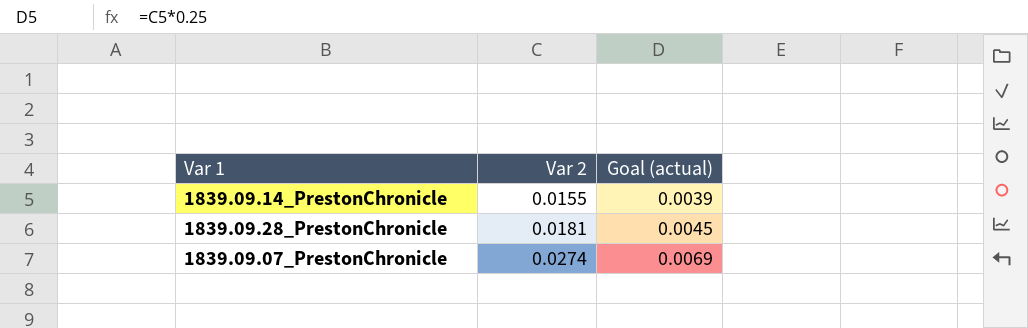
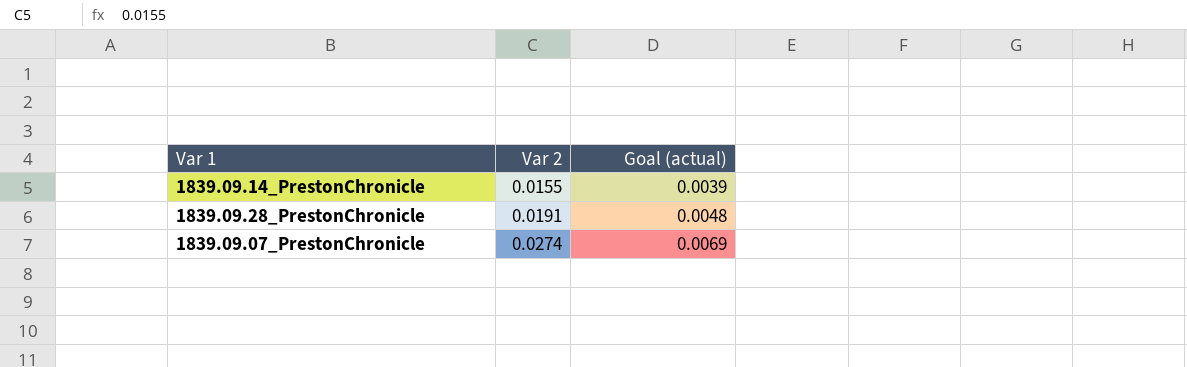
1839.09.28_PrestonChronicle | Var 2: 0.0181 -> 0.0191
1839.09.28_PrestonChronicle | Goal (actual): 0.0045 -> 0.0048

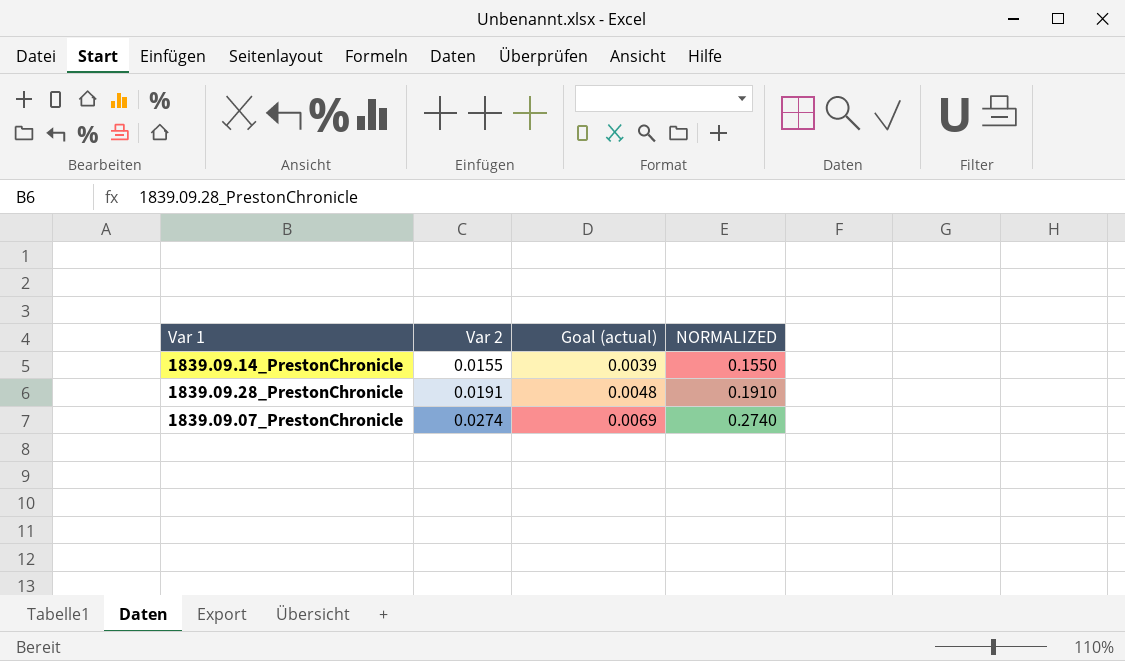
column NORMALIZED | formula: none -> [Var 2] * 10

